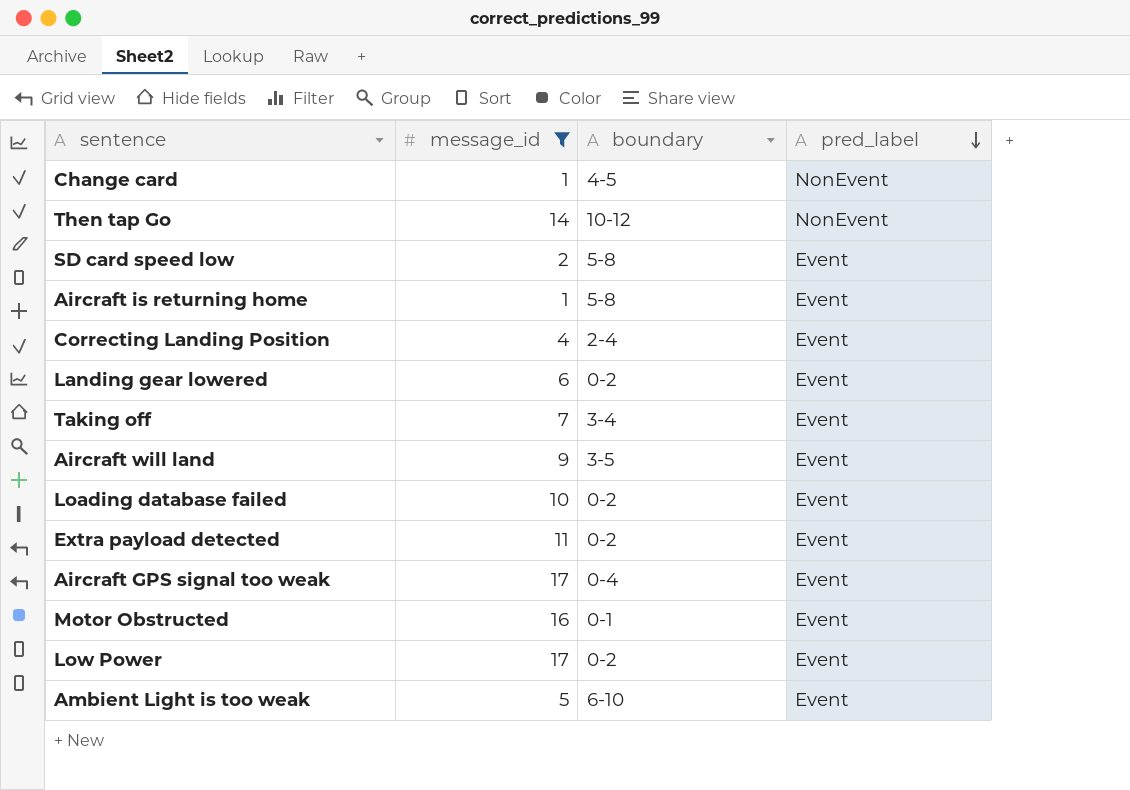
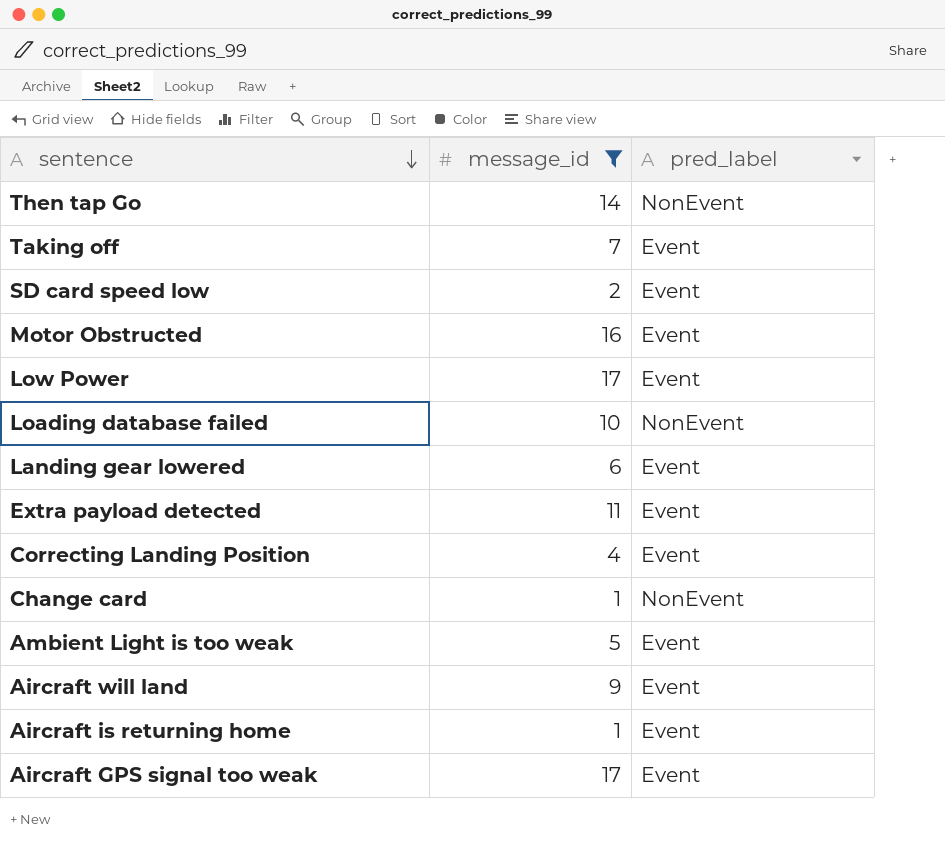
row order: pred_label descending -> sentence descending
column boundary | position: 3 -> none
Loading database failed | pred_label: Event -> NonEvent

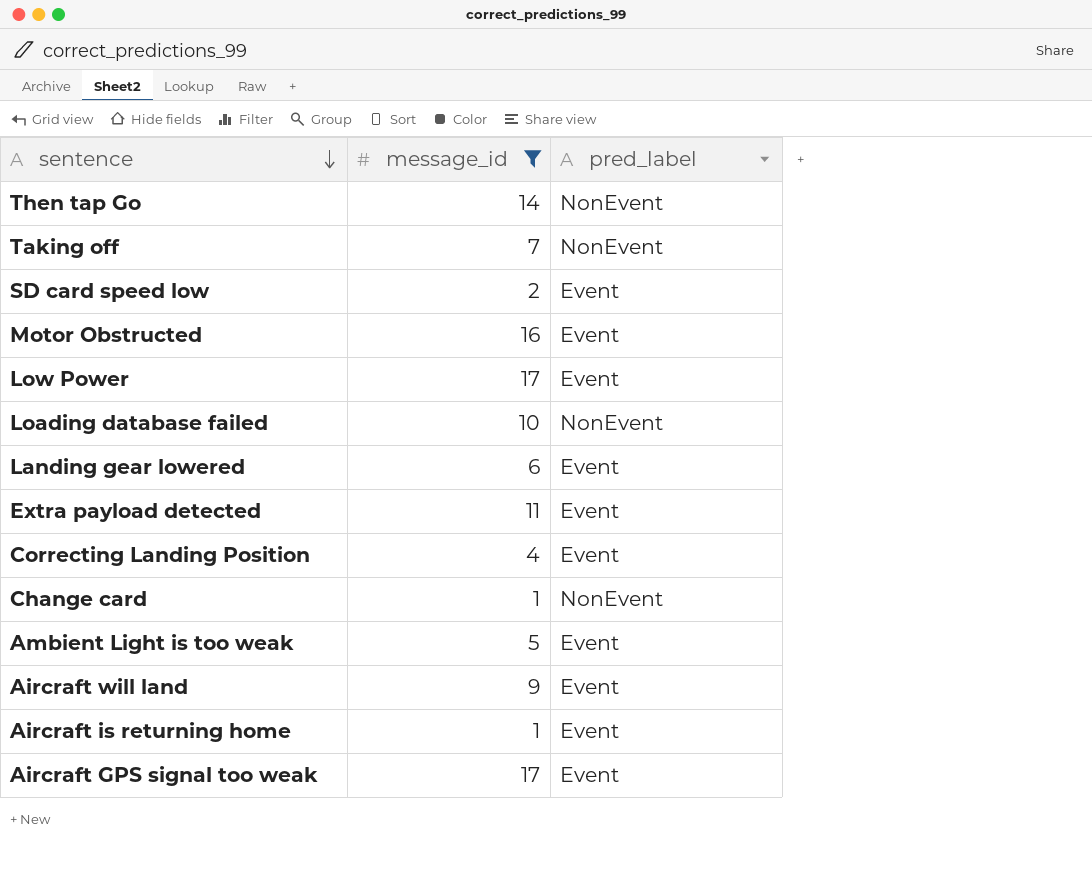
Taking off | pred_label: Event -> NonEvent

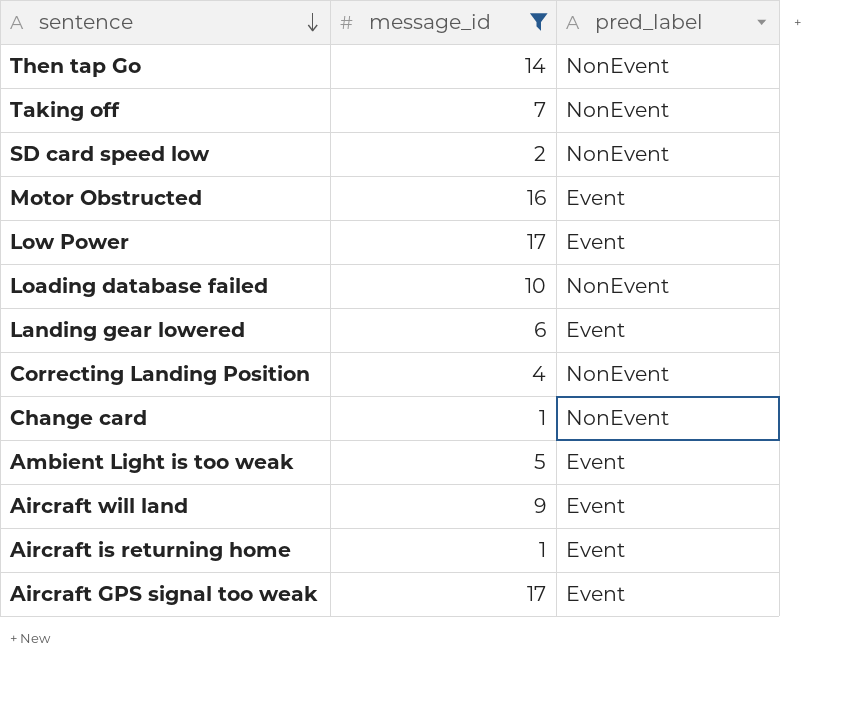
row Extra payload detected: 11 | Event -> none
SD card speed low | pred_label: Event -> NonEvent
Correcting Landing Position | pred_label: Event -> NonEvent

